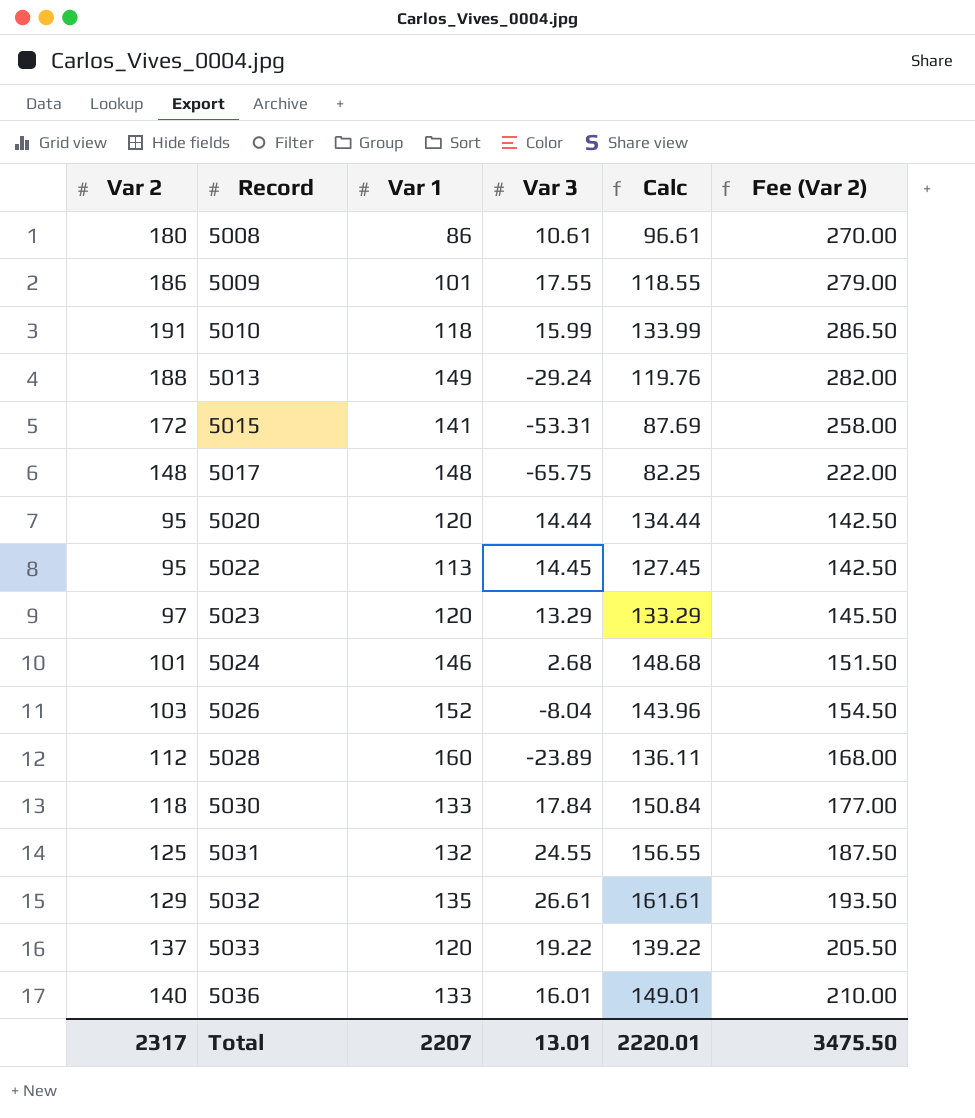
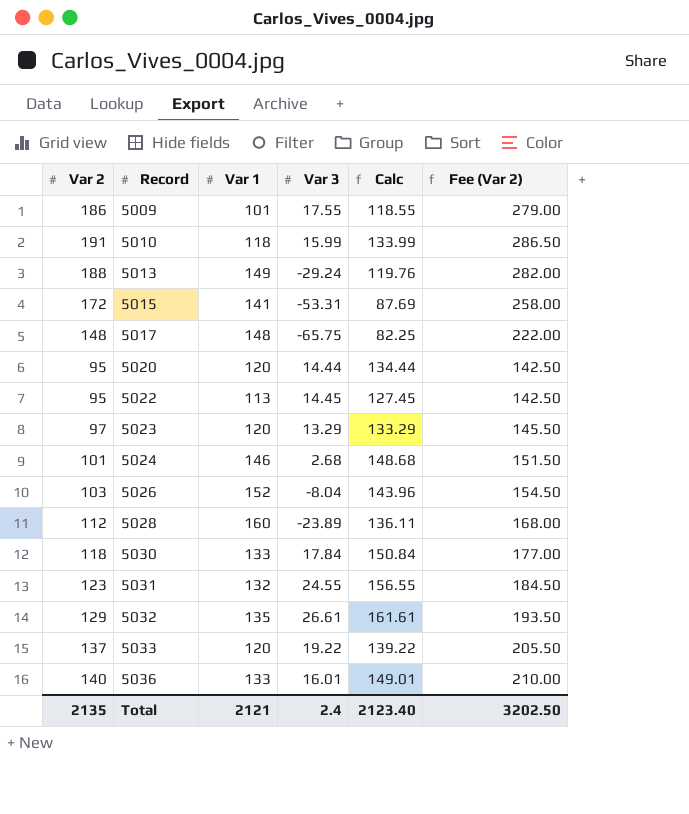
row 5008: 180 | 86 | 10.61 | 96.61 | 270.00 -> none
5031 | Var 2: 125 -> 123
5031 | Fee (Var 2): 187.50 -> 184.50
Total | Var 2: 2317 -> 2135
Total | Var 1: 2207 -> 2121
Total | Var 3: 13.01 -> 2.4
Total | Calc: 2220.01 -> 2123.40
Total | Fee (Var 2): 3475.50 -> 3202.50

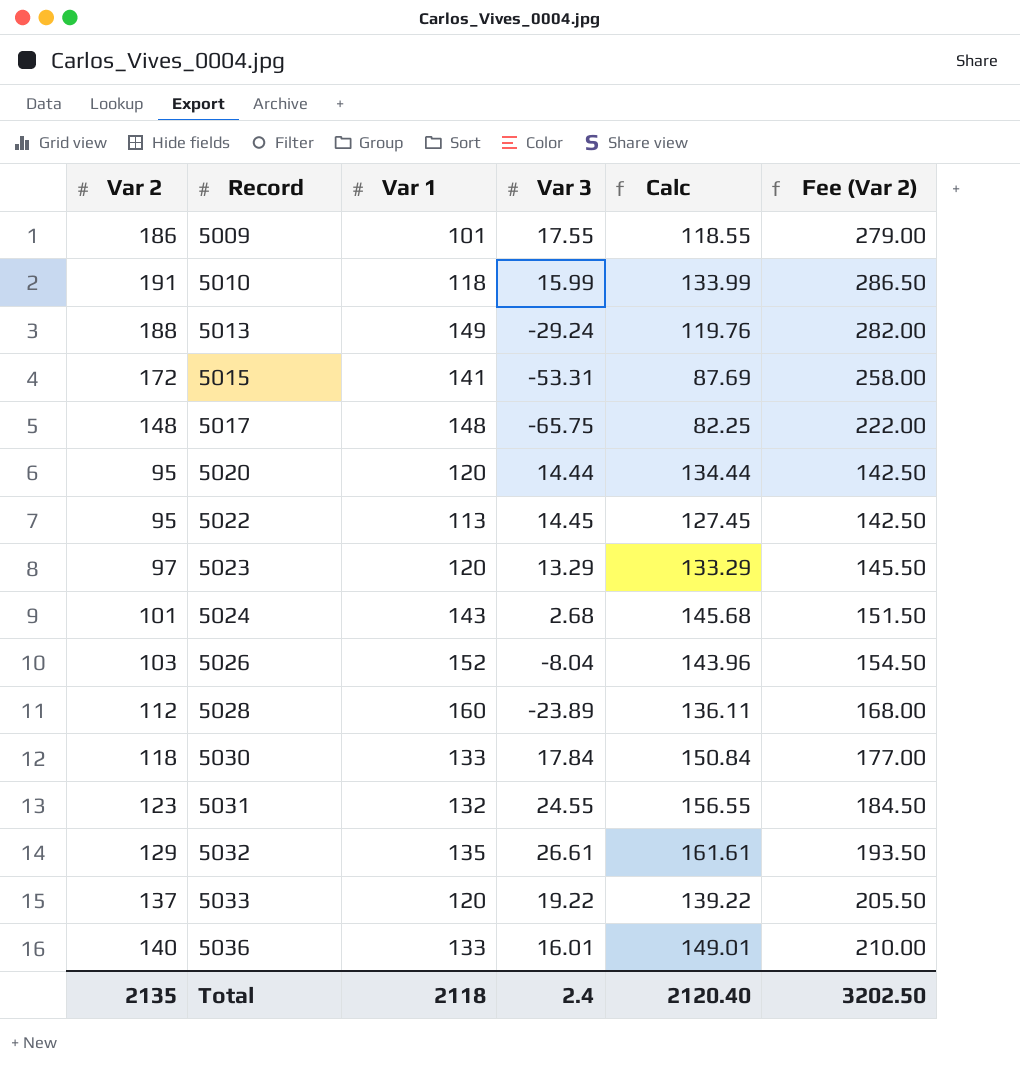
5024 | Var 1: 146 -> 143
5024 | Calc: 148.68 -> 145.68
Total | Var 1: 2121 -> 2118
Total | Calc: 2123.40 -> 2120.40

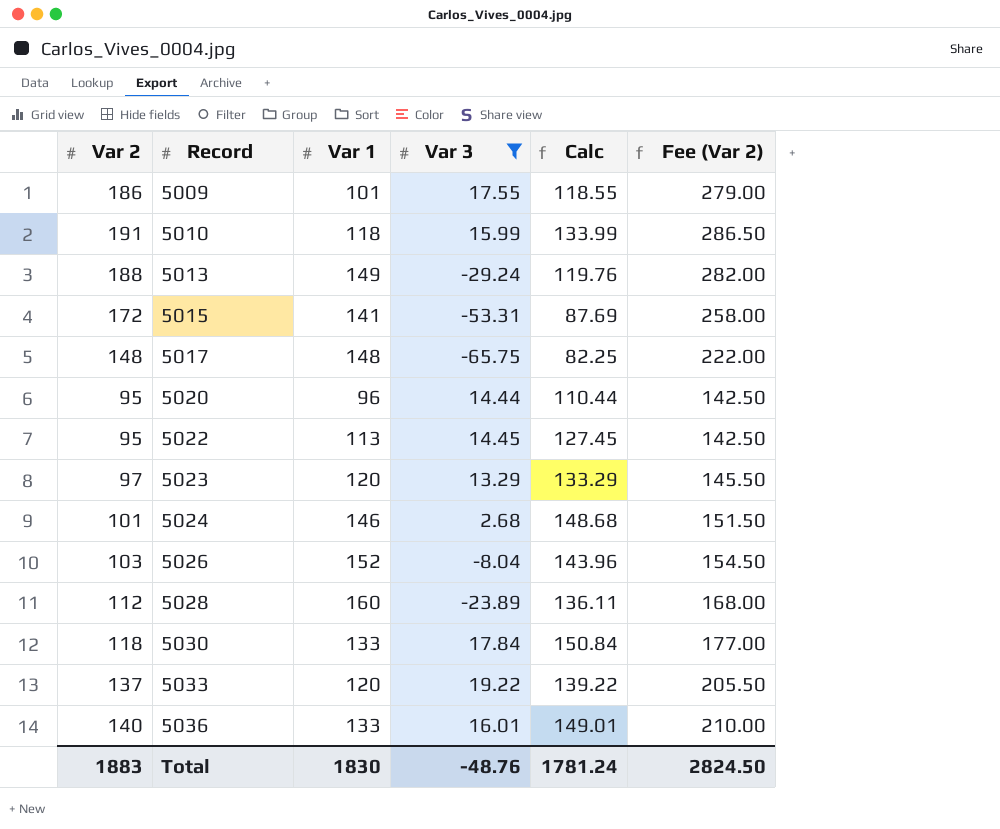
filter: none -> Var 3 <= 19.22
5020 | Var 1: 120 -> 96
5020 | Calc: 134.44 -> 110.44
5024 | Var 1: 143 -> 146
5024 | Calc: 145.68 -> 148.68
Total | Var 2: 2135 -> 1883
Total | Var 1: 2118 -> 1830
Total | Var 3: 2.4 -> -48.76
Total | Calc: 2120.40 -> 1781.24
Total | Fee (Var 2): 3202.50 -> 2824.50

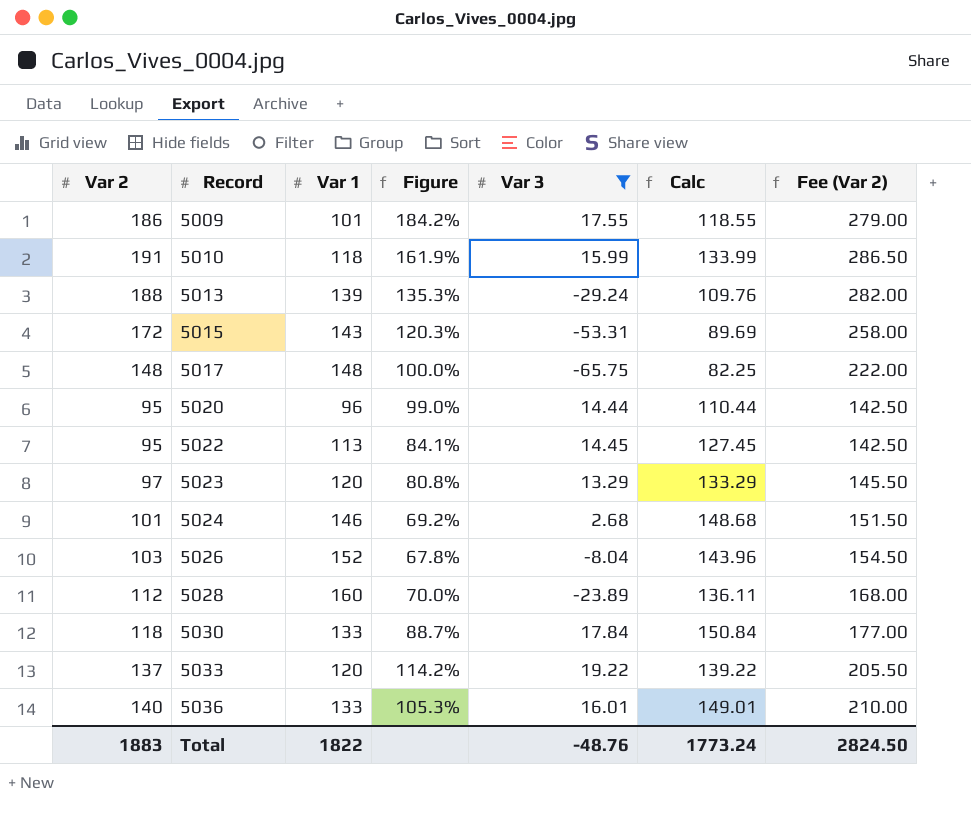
column Figure | formula: none -> [Var 2] / [Var 1]
5013 | Var 1: 149 -> 139
5013 | Calc: 119.76 -> 109.76
5015 | Var 1: 141 -> 143
5015 | Calc: 87.69 -> 89.69
Total | Var 1: 1830 -> 1822
Total | Calc: 1781.24 -> 1773.24

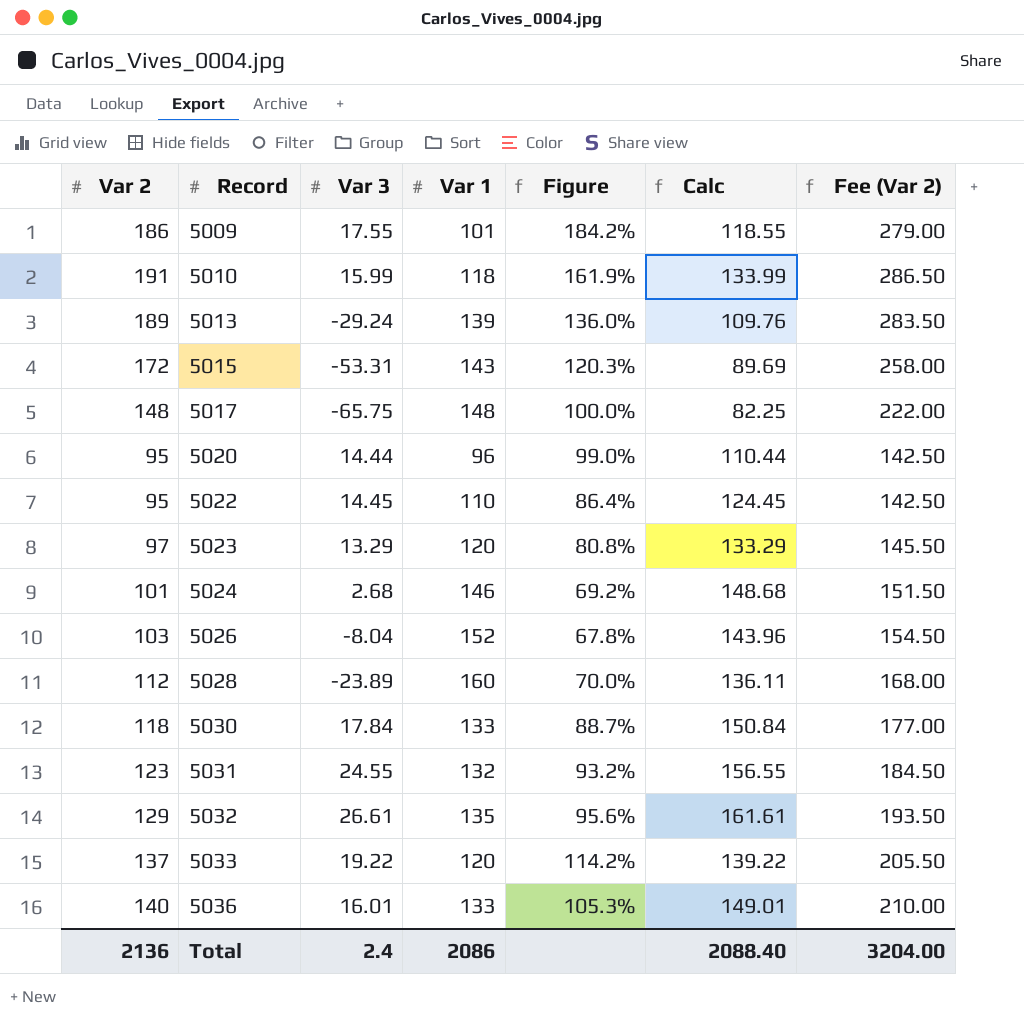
filter: Var 3 <= 19.22 -> none
column Var 3 | position: 5 -> 3
5013 | Var 2: 188 -> 189
5013 | Figure: 135.3% -> 136.0%
5013 | Fee (Var 2): 282.00 -> 283.50
5022 | Var 1: 113 -> 110
5022 | Figure: 84.1% -> 86.4%
5022 | Calc: 127.45 -> 124.45
Total | Var 2: 1883 -> 2136
Total | Var 3: -48.76 -> 2.4
Total | Var 1: 1822 -> 2086
Total | Calc: 1773.24 -> 2088.40
Total | Fee (Var 2): 2824.50 -> 3204.00

